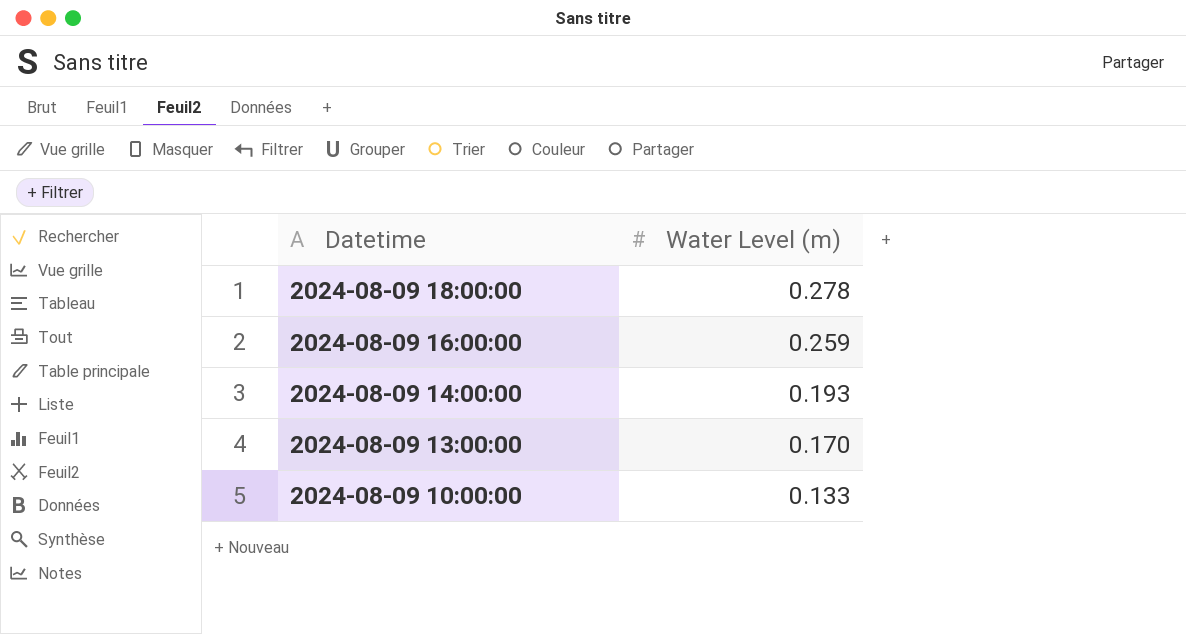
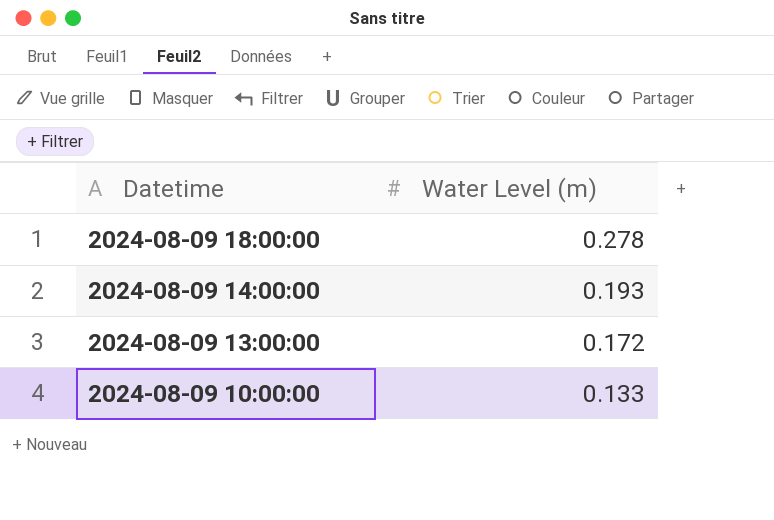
row 2024-08-09 16:00:00: 0.259 -> none
2024-08-09 13:00:00 | Water Level (m): 0.170 -> 0.172

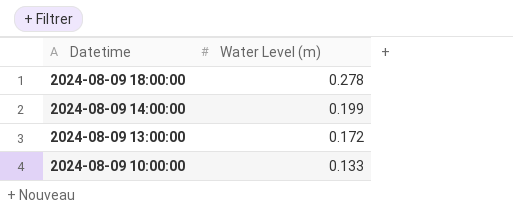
2024-08-09 14:00:00 | Water Level (m): 0.193 -> 0.199

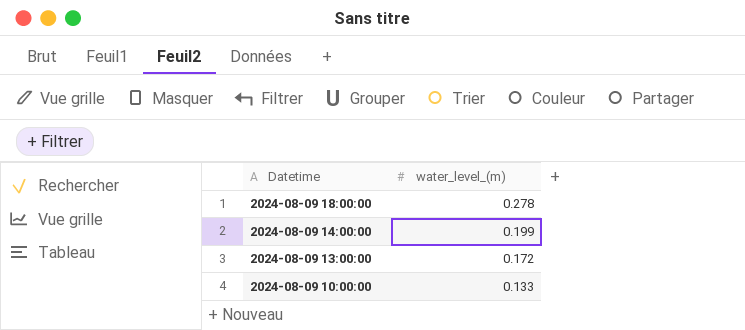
column name: Water Level (m) -> water_level_(m)

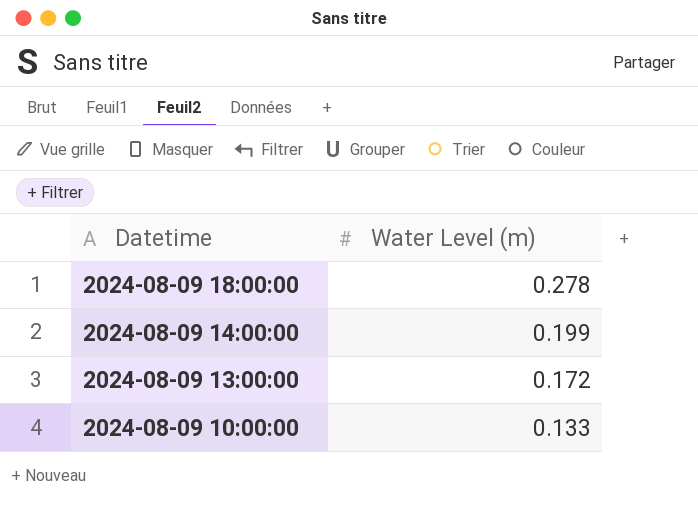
column name: water_level_(m) -> Water Level (m)

